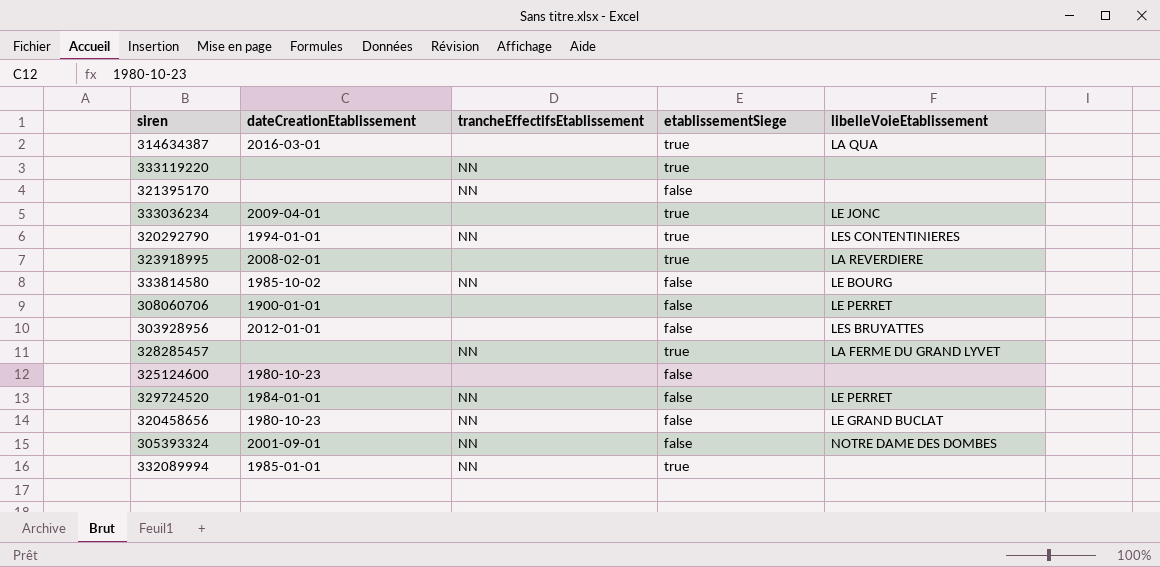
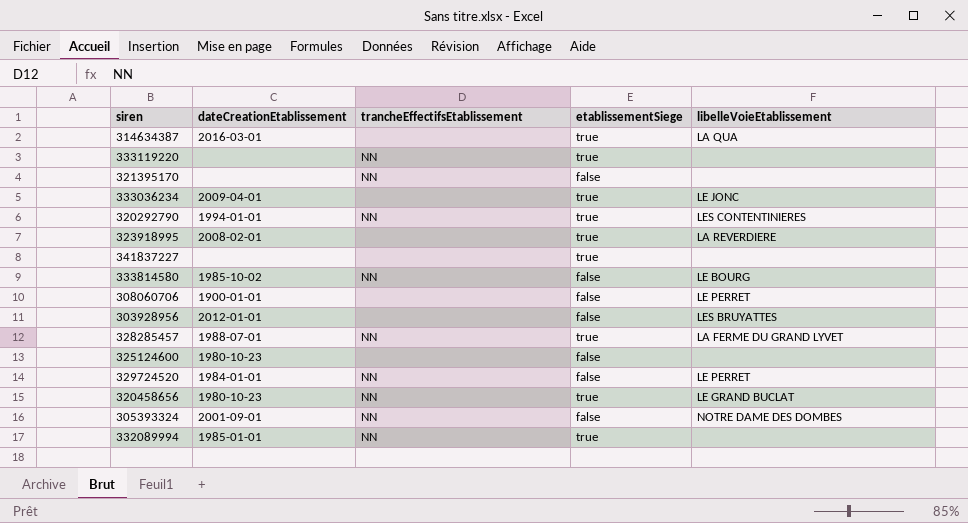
row 341837227: none -> none | none | true | none
328285457 | dateCreationEtablissement: none -> 1988-07-01
320458656 | etablissementSiege: false -> true

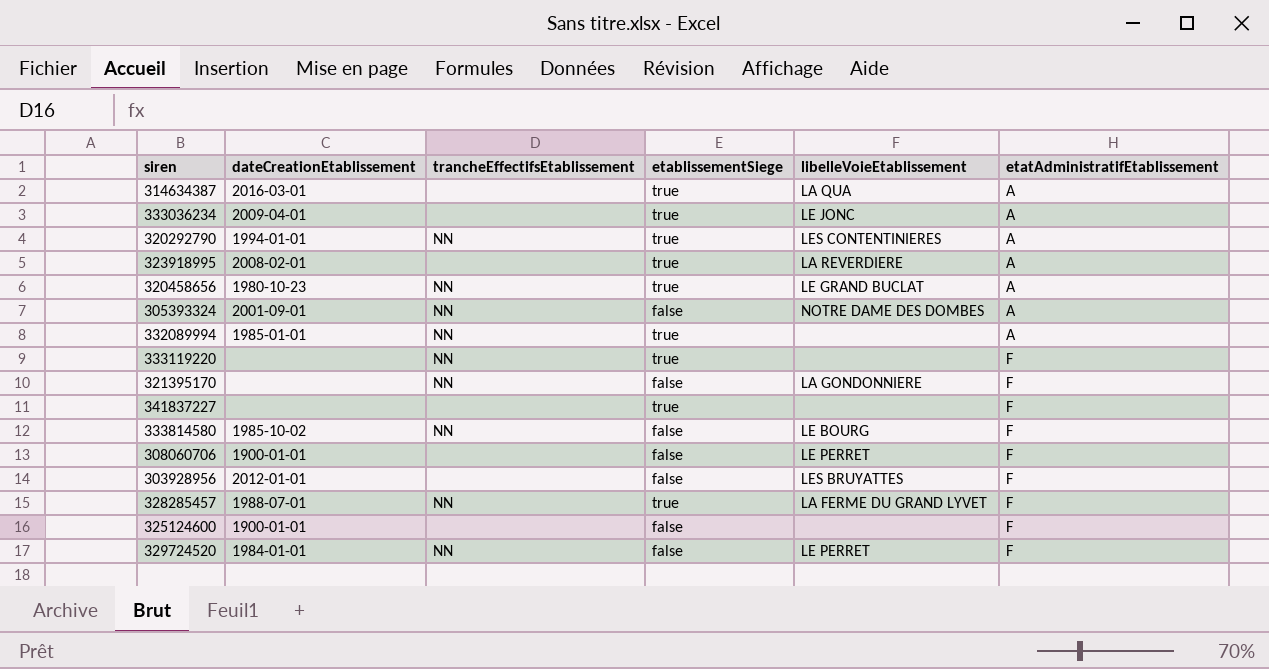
row order: none -> etatAdministratifEtablissement ascending
column etatAdministratifEtablissement | position: none -> 6
321395170 | libelleVoieEtablissement: none -> LA GONDONNIERE
325124600 | dateCreationEtablissement: 1980-10-23 -> 1900-01-01

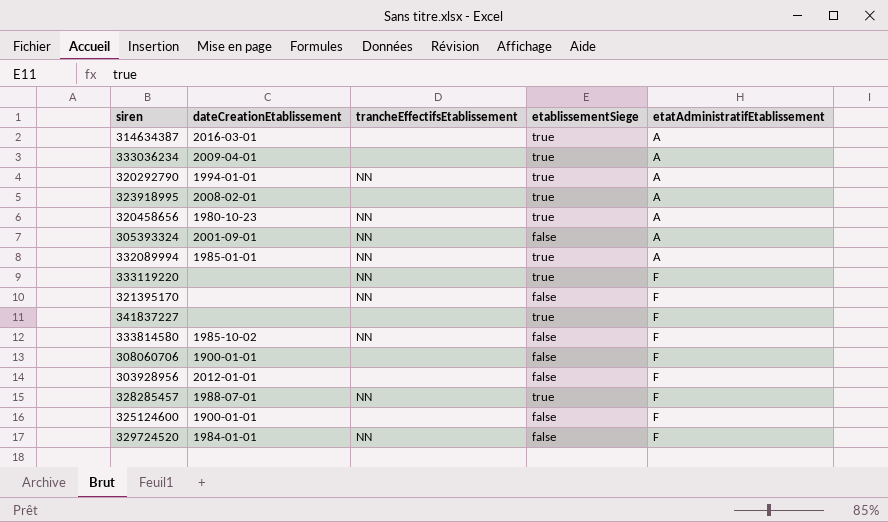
column libelleVoieEtablissement | position: 5 -> none

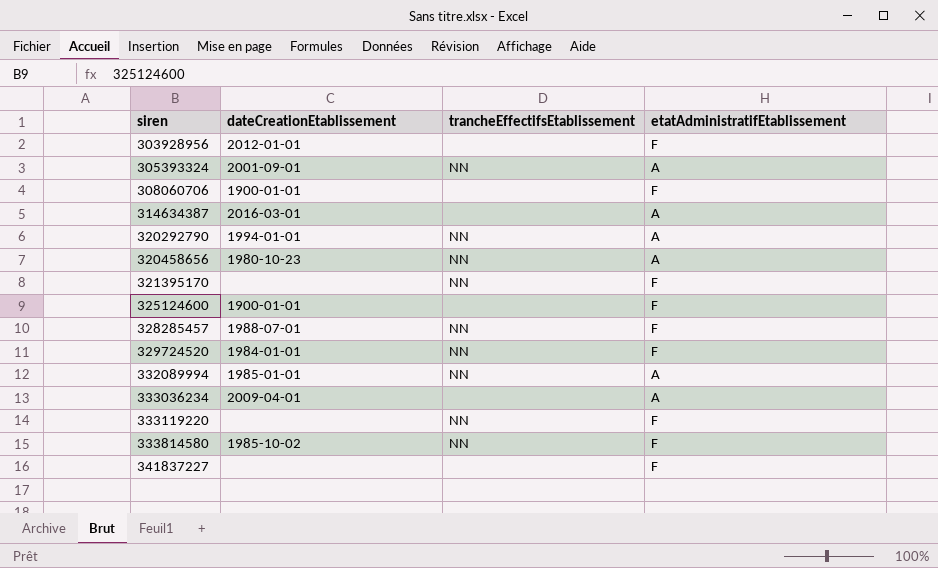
row order: etatAdministratifEtablissement ascending -> siren ascending
column etablissementSiege | position: 4 -> none
row 323918995: 2008-02-01 | none | true | A -> none

